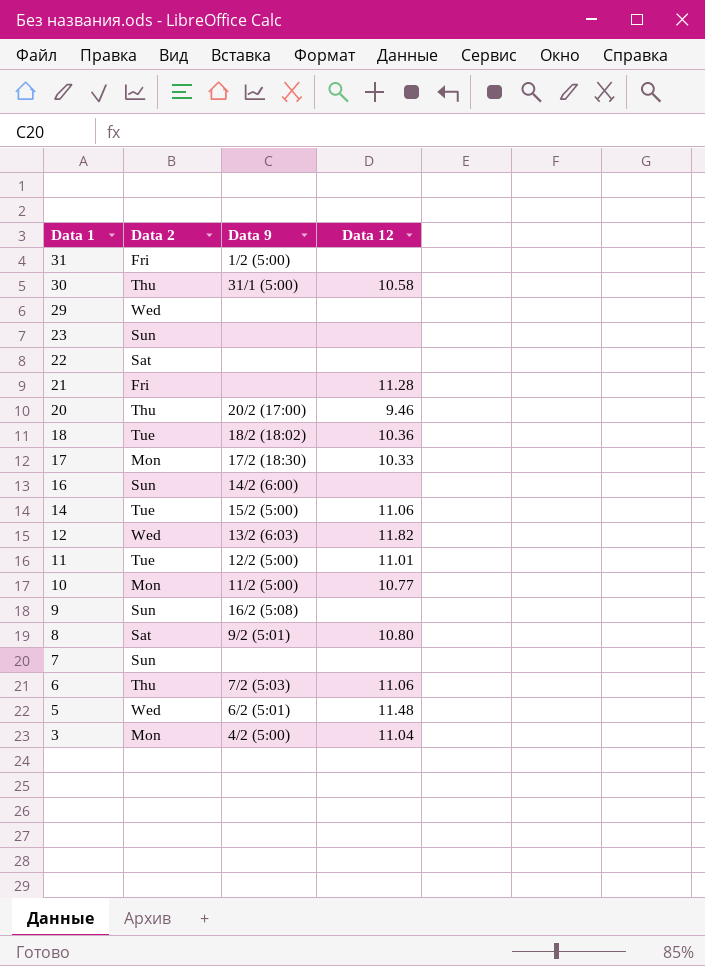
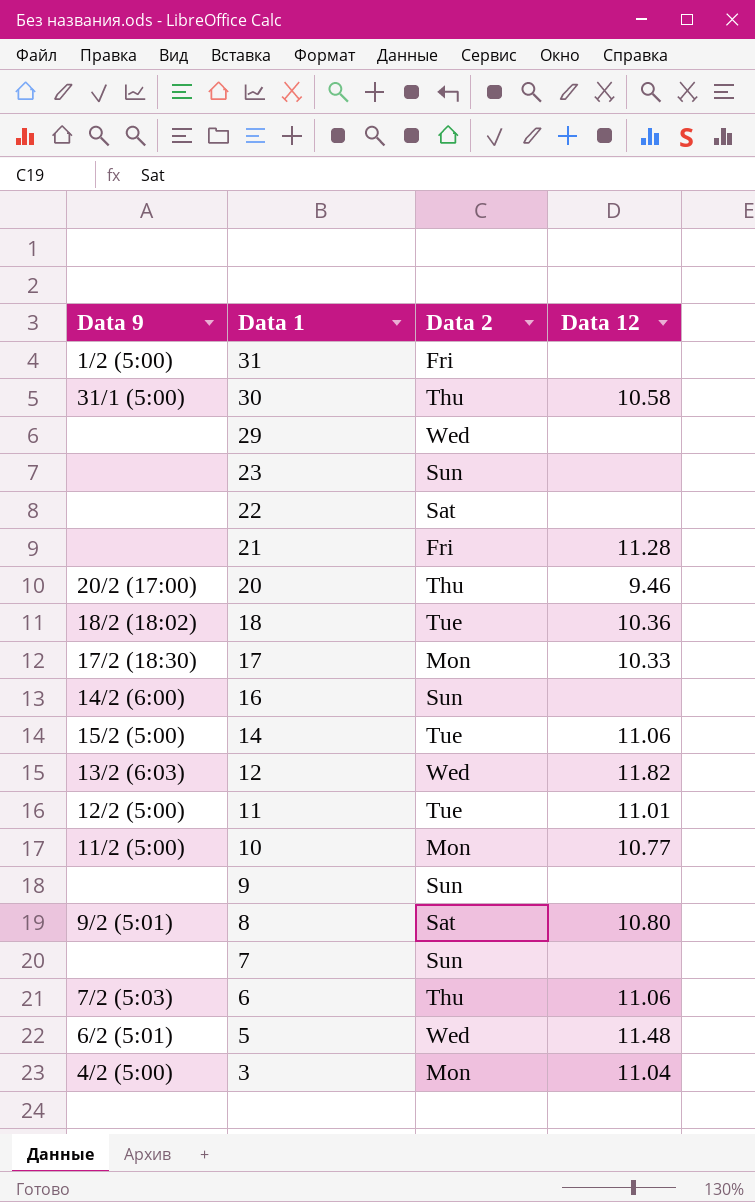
column Data 9 | position: 3 -> 1
9 | Data 9: 16/2 (5:08) -> none

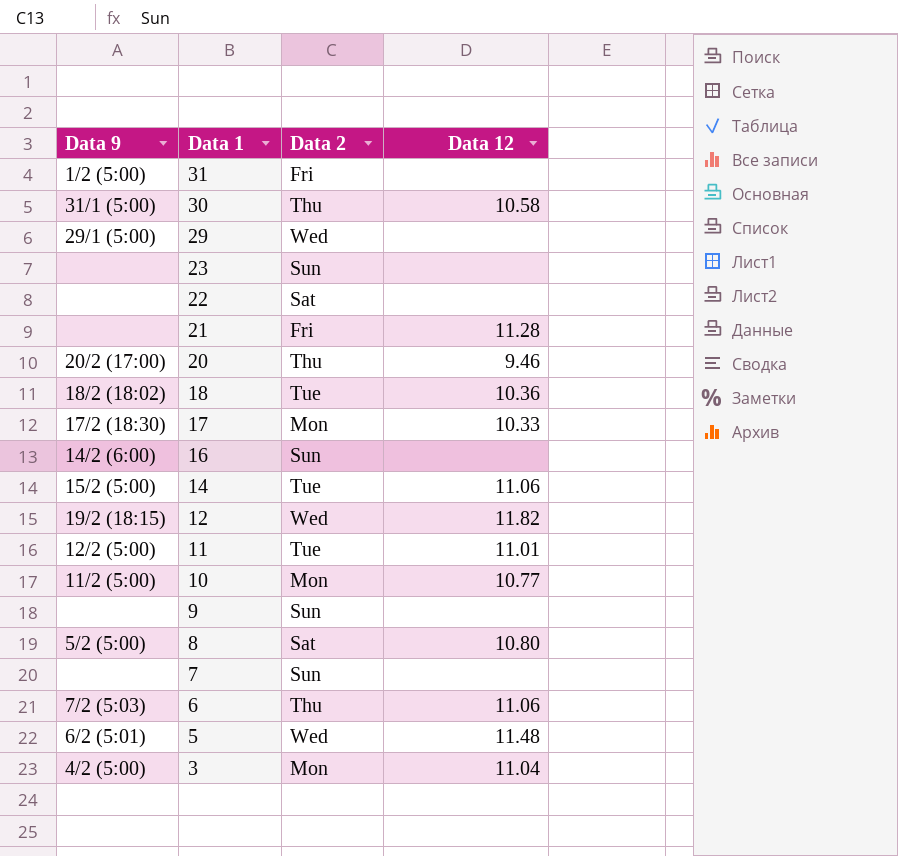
29 | Data 9: none -> 29/1 (5:00)
12 | Data 9: 13/2 (6:03) -> 19/2 (18:15)
8 | Data 9: 9/2 (5:01) -> 5/2 (5:00)

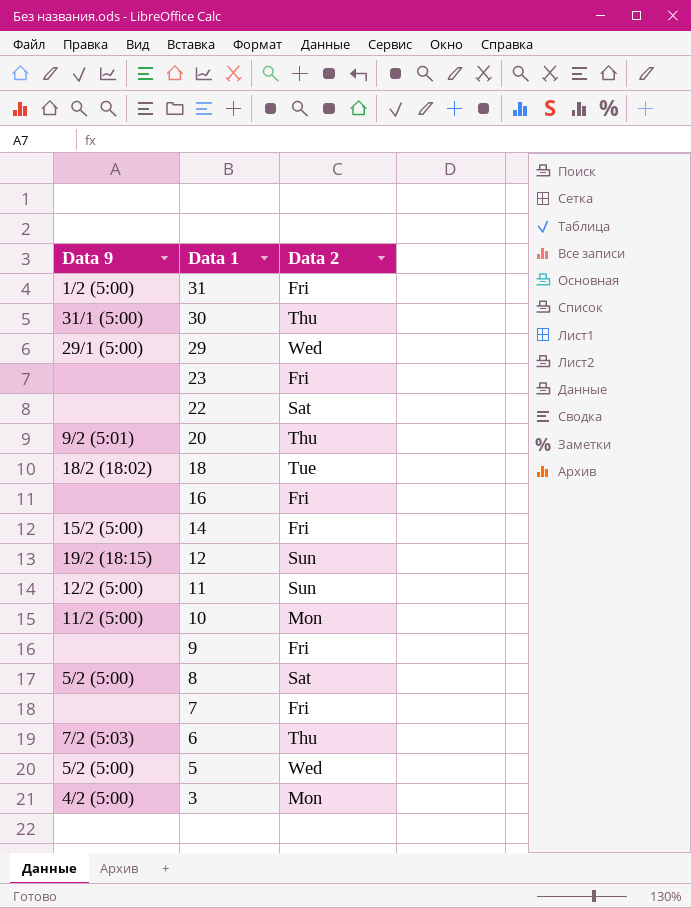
column Data 12 | position: 4 -> none
row 21: none | Fri | 11.28 -> none
row 17: 17/2 (18:30) | Mon | 10.33 -> none
23 | Data 2: Sun -> Fri
20 | Data 9: 20/2 (17:00) -> 9/2 (5:01)
16 | Data 9: 14/2 (6:00) -> none
16 | Data 2: Sun -> Fri
14 | Data 2: Tue -> Fri
12 | Data 2: Wed -> Sun
11 | Data 2: Tue -> Sun
9 | Data 2: Sun -> Fri
7 | Data 2: Sun -> Fri
5 | Data 9: 6/2 (5:01) -> 5/2 (5:00)

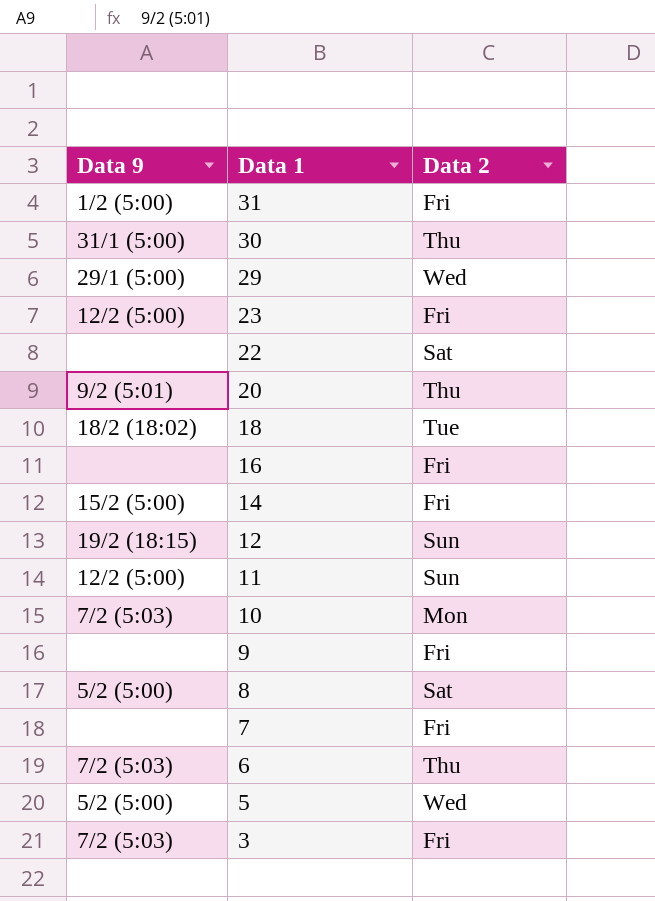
23 | Data 9: none -> 12/2 (5:00)
10 | Data 9: 11/2 (5:00) -> 7/2 (5:03)
3 | Data 9: 4/2 (5:00) -> 7/2 (5:03)
3 | Data 2: Mon -> Fri

